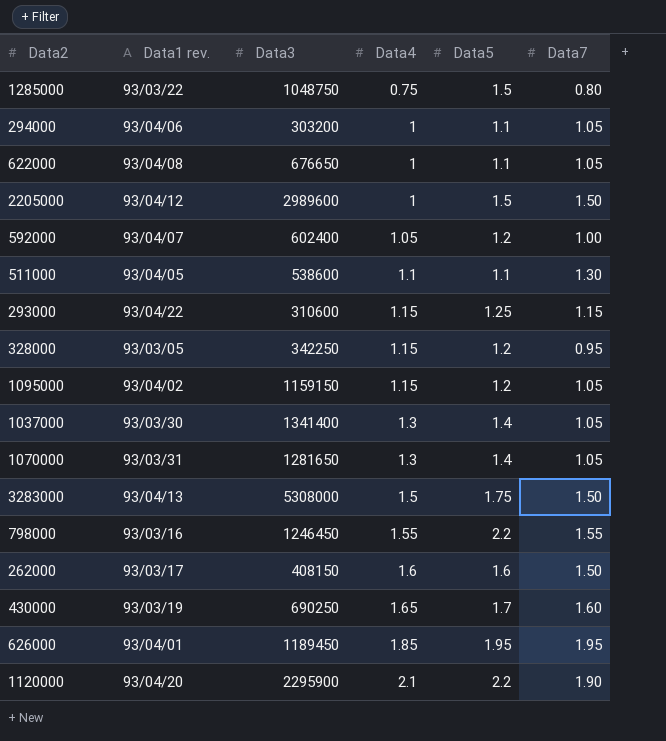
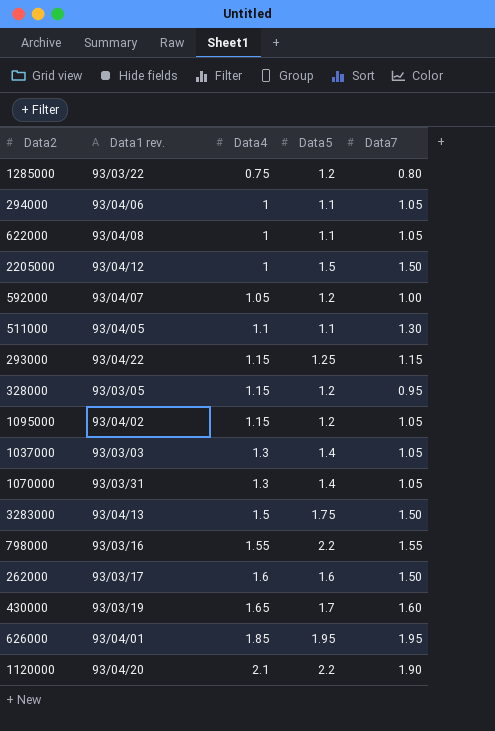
column Data3 | position: 3 -> none
1285000 | Data5: 1.5 -> 1.2
1037000 | Data1 rev.: 93/03/30 -> 93/03/03

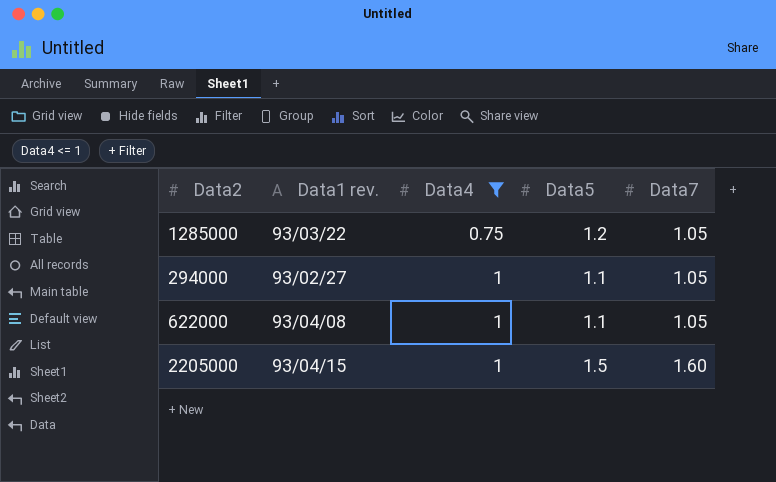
filter: none -> Data4 <= 1
1285000 | Data7: 0.80 -> 1.05
294000 | Data1 rev.: 93/04/06 -> 93/02/27
2205000 | Data1 rev.: 93/04/12 -> 93/04/15
2205000 | Data7: 1.50 -> 1.60

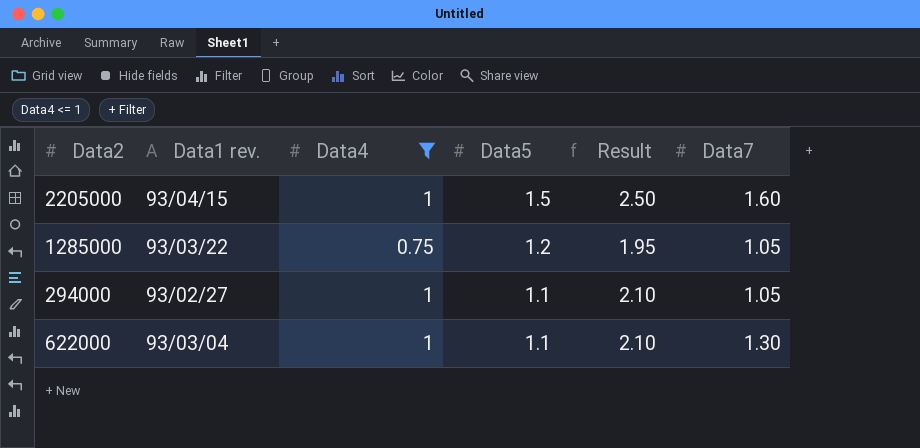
row order: Data4 ascending -> Data5 descending
column Result | formula: none -> [Data4] + [Data5]
622000 | Data1 rev.: 93/04/08 -> 93/03/04
622000 | Data7: 1.05 -> 1.30

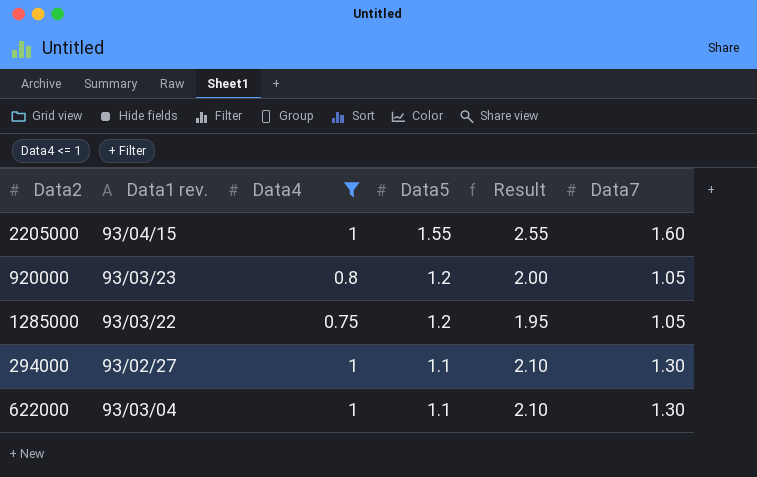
2205000 | Data5: 1.5 -> 1.55
2205000 | Result: 2.50 -> 2.55
row 920000: none -> 93/03/23 | 0.8 | 1.2 | 2.00 | 1.05
294000 | Data7: 1.05 -> 1.30

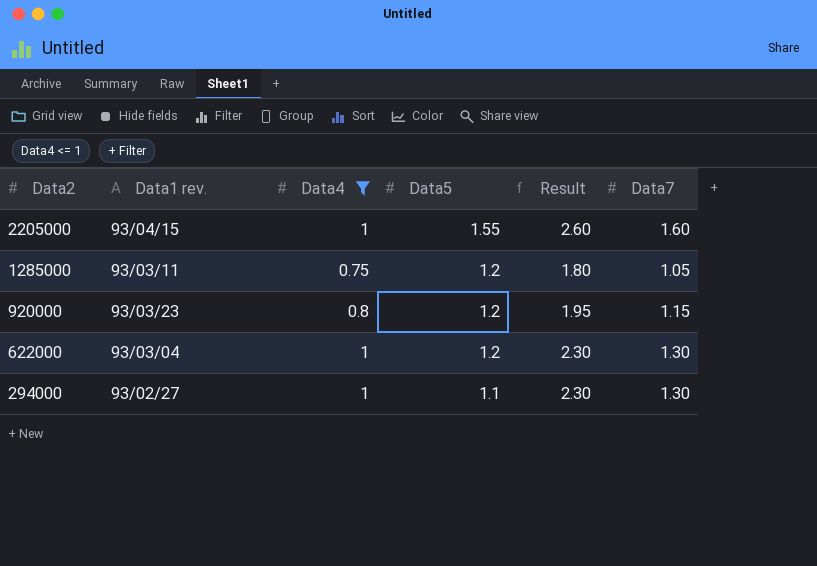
row order: Data5 descending -> Data2 descending
column Result | formula: [Data4] + [Data5] -> [Data4] + [Data7]
1285000 | Data1 rev.: 93/03/22 -> 93/03/11
920000 | Data7: 1.05 -> 1.15
622000 | Data5: 1.1 -> 1.2

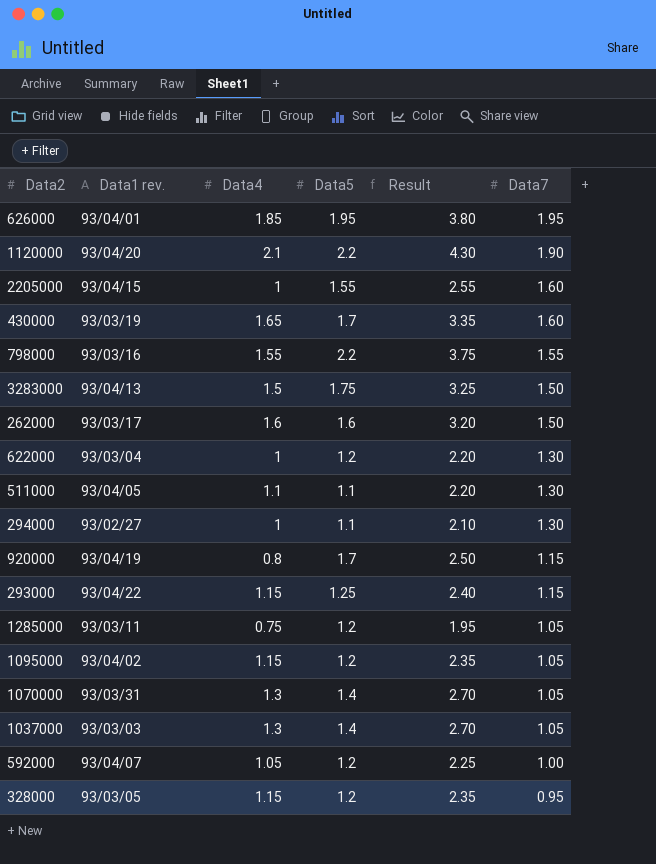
filter: Data4 <= 1 -> none
row order: Data2 descending -> Data7 descending
column Result | formula: [Data4] + [Data7] -> [Data4] + [Data5]
920000 | Data1 rev.: 93/03/23 -> 93/04/19
920000 | Data5: 1.2 -> 1.7

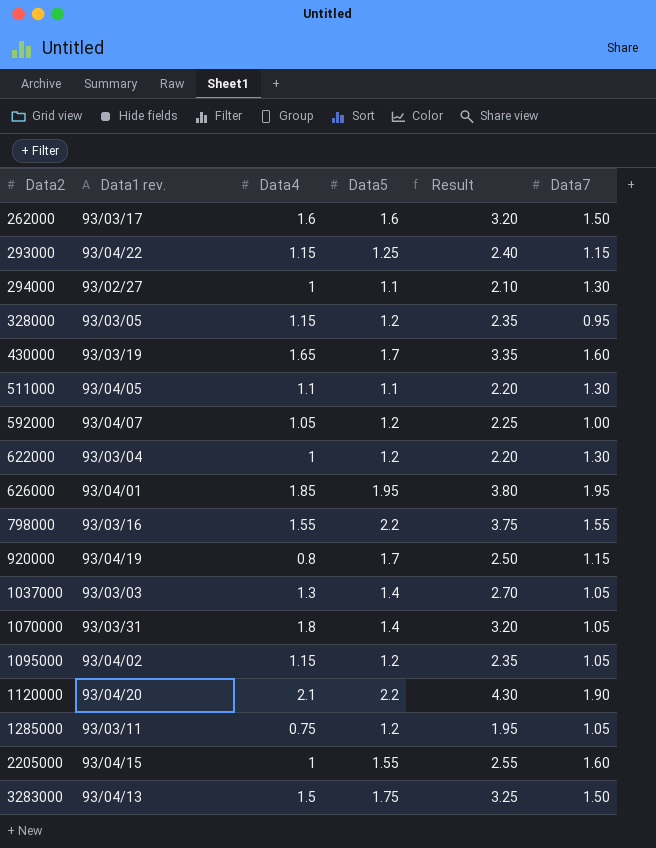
row order: Data7 descending -> Data2 ascending
1070000 | Data4: 1.3 -> 1.8
1070000 | Result: 2.70 -> 3.20

